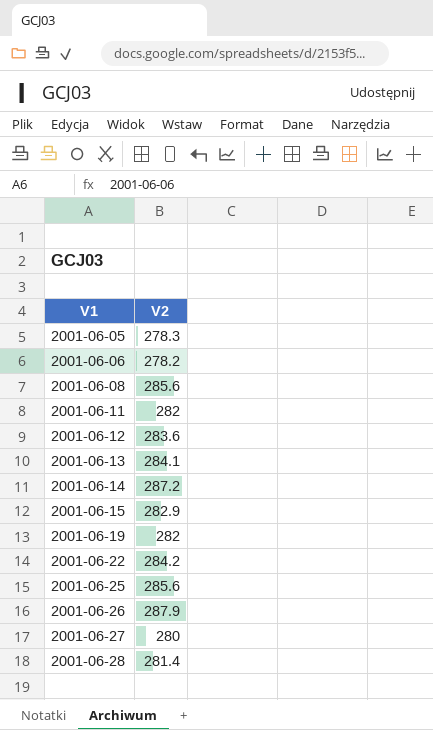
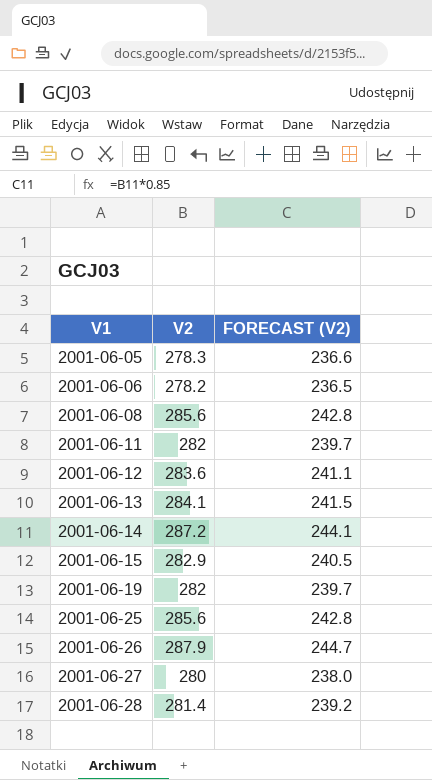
column FORECAST (V2) | formula: none -> [V2] * 0.85
row 2001-06-22: 284.2 -> none

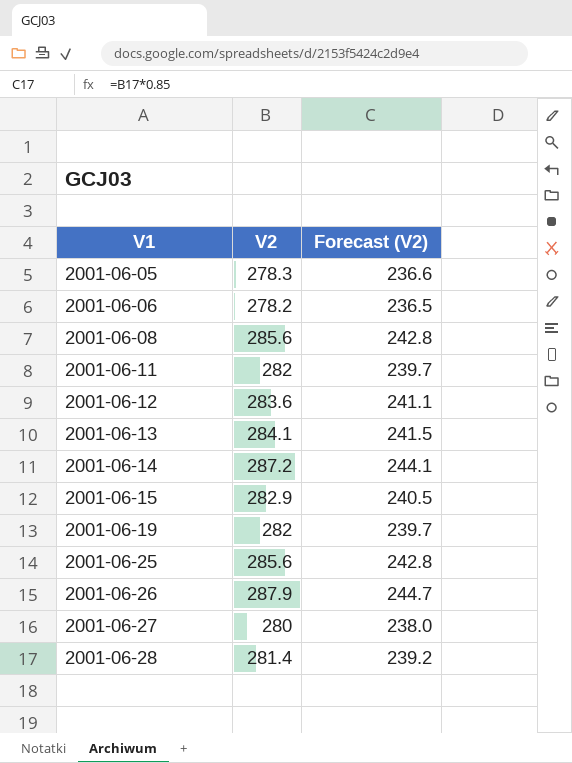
column name: FORECAST (V2) -> Forecast (V2)

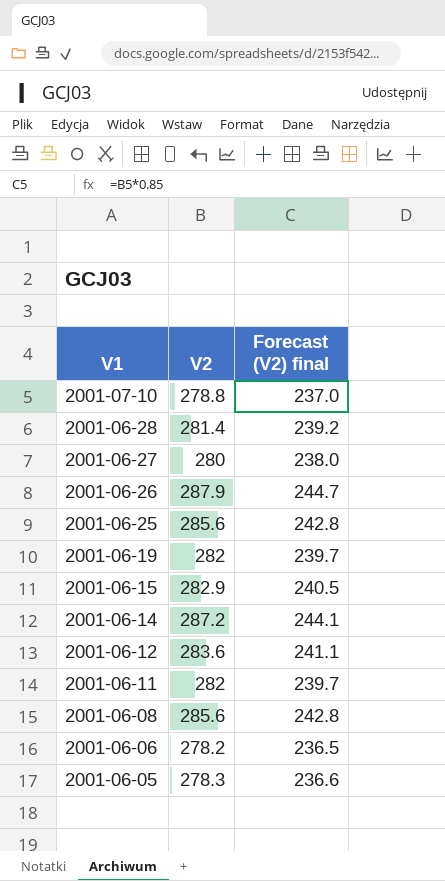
row order: V1 ascending -> V1 descending
column name: Forecast (V2) -> Forecast (V2) final
row 2001-06-13: 284.1 | 241.5 -> none
row 2001-07-10: none -> 278.8 | 237.0

